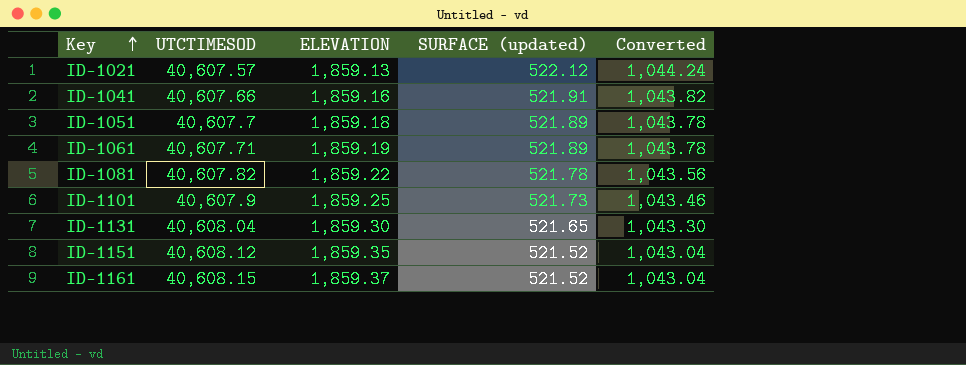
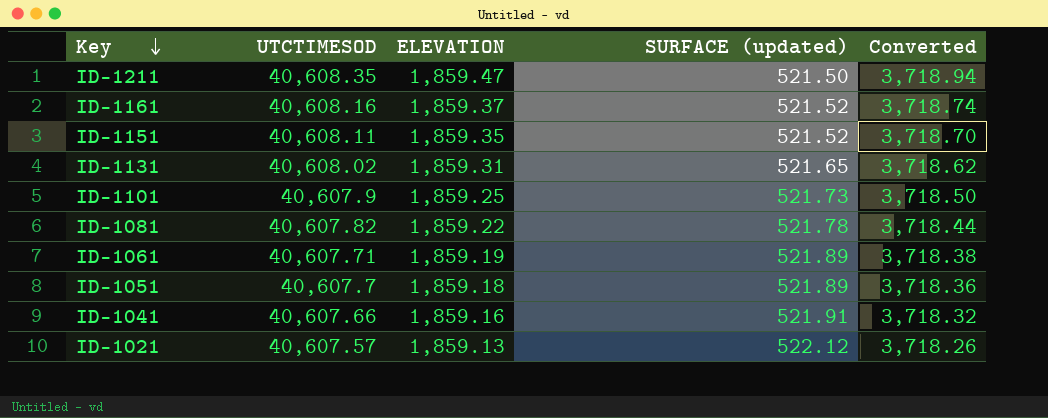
row order: Key ascending -> Key descending
column Converted | formula: [SURFACE (updated)] * 2 -> [ELEVATION] * 2
row ID-1211: none -> 40,608.35 | 1,859.47 | 521.50 | 3,718.94
ID-1161 | UTCTIMESOD: 40,608.15 -> 40,608.16
ID-1151 | UTCTIMESOD: 40,608.12 -> 40,608.11
ID-1131 | UTCTIMESOD: 40,608.04 -> 40,608.02
ID-1131 | ELEVATION: 1,859.30 -> 1,859.31

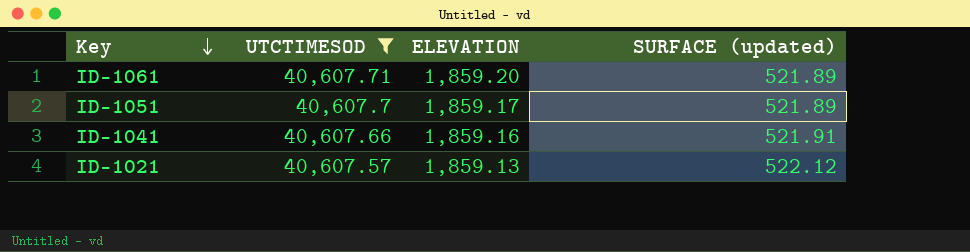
filter: none -> UTCTIMESOD <= 40,607.71
column Converted | formula: [ELEVATION] * 2 -> none
ID-1061 | ELEVATION: 1,859.19 -> 1,859.20
ID-1051 | ELEVATION: 1,859.18 -> 1,859.17

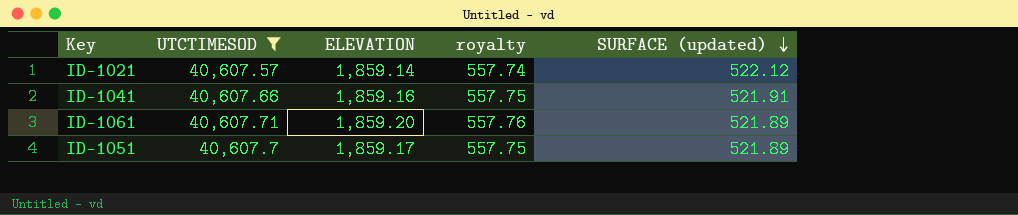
row order: Key descending -> SURFACE (updated) descending
column royalty | formula: none -> [ELEVATION] * 0.3
ID-1021 | ELEVATION: 1,859.13 -> 1,859.14

